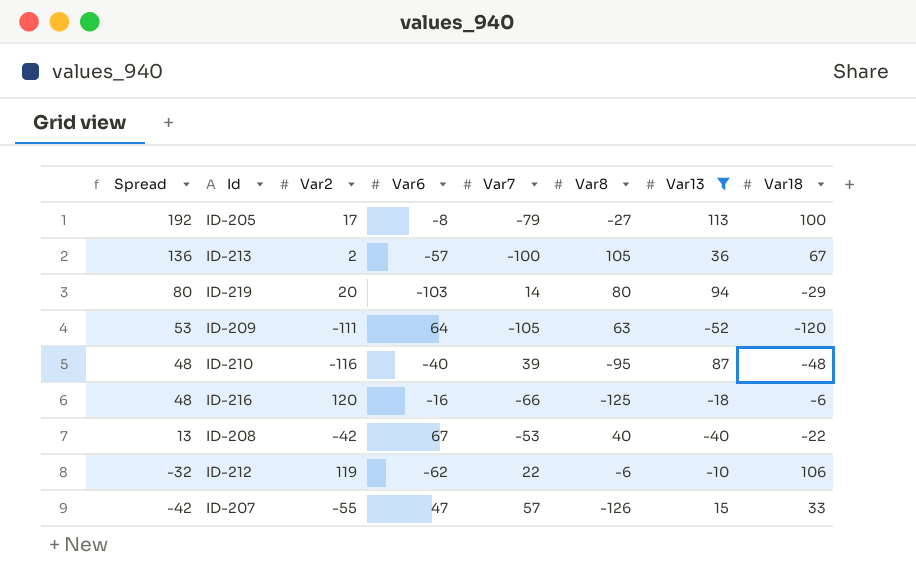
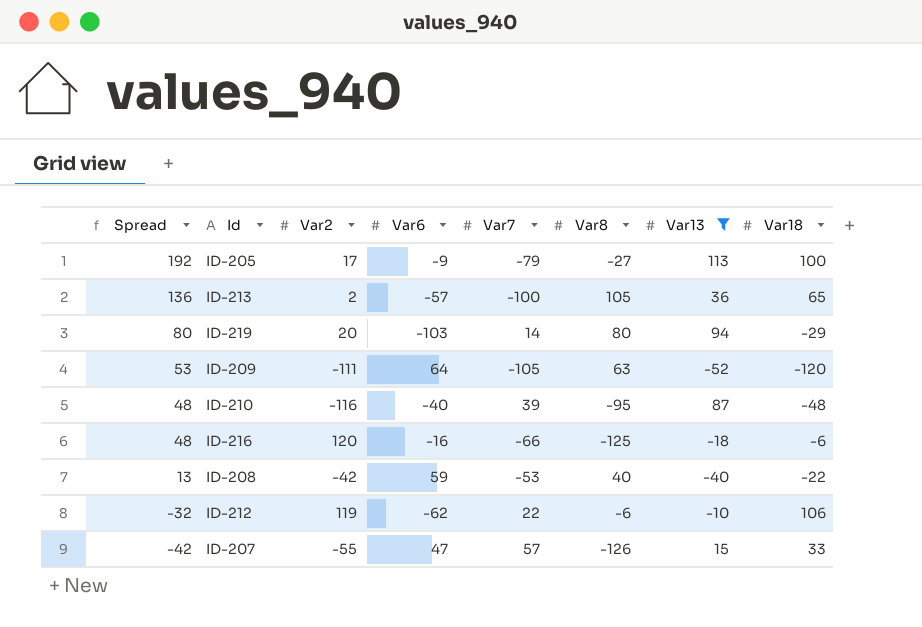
ID-205 | Var6: -8 -> -9
ID-213 | Var18: 67 -> 65
ID-208 | Var6: 67 -> 59

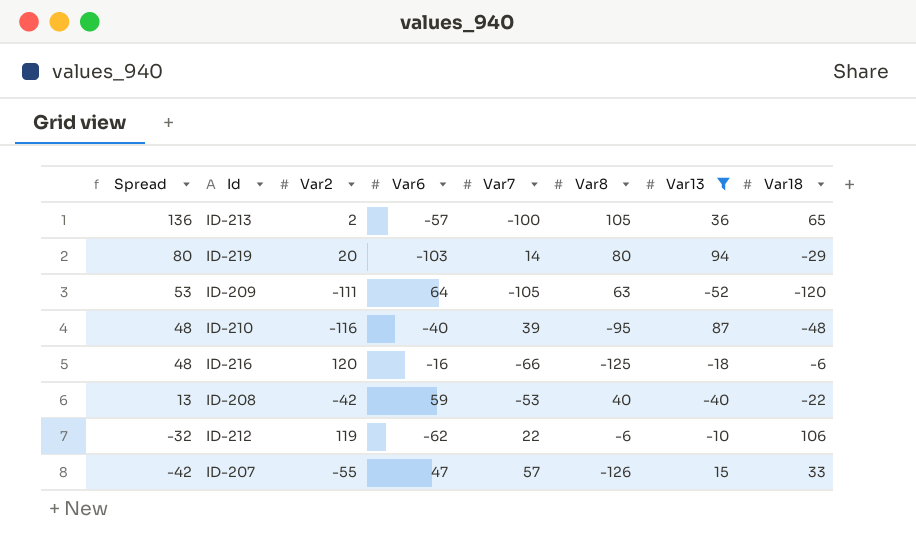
row ID-205: 192 | 17 | -9 | -79 | -27 | 113 | 100 -> none

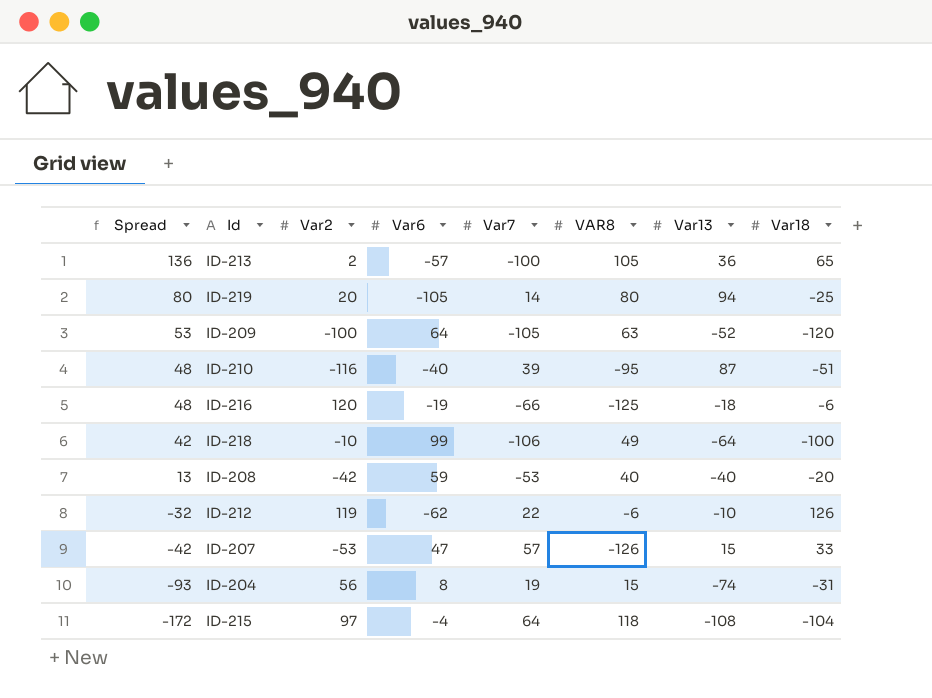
filter: Var13 >= -52 -> none
column name: Var8 -> VAR8
ID-219 | Var6: -103 -> -105
ID-219 | Var18: -29 -> -25
ID-209 | Var2: -111 -> -100
ID-210 | Var18: -48 -> -51
ID-216 | Var6: -16 -> -19
ID-208 | Var18: -22 -> -20
ID-212 | Var18: 106 -> 126
ID-207 | Var2: -55 -> -53

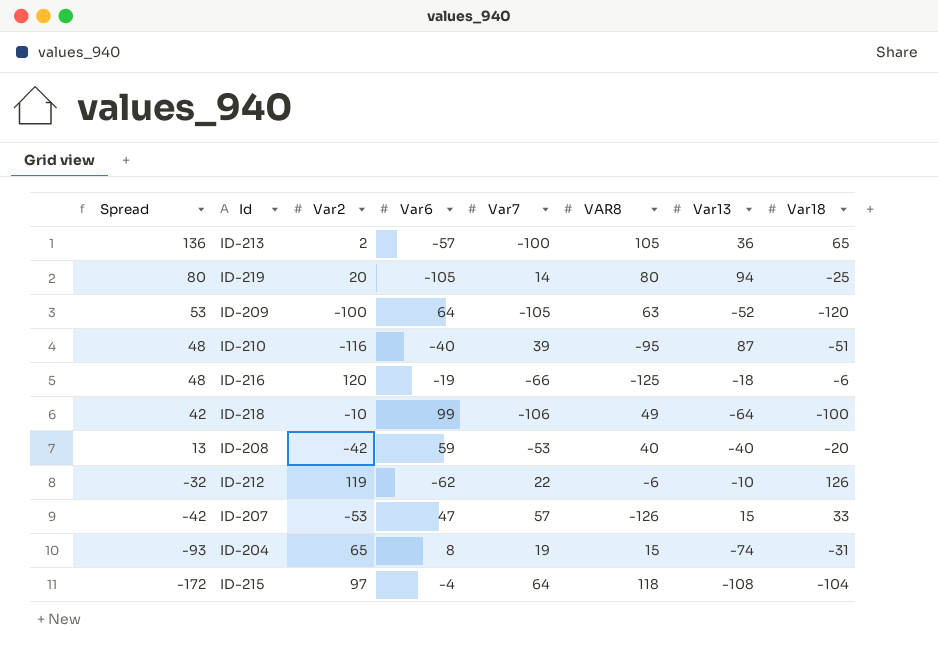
ID-204 | Var2: 56 -> 65

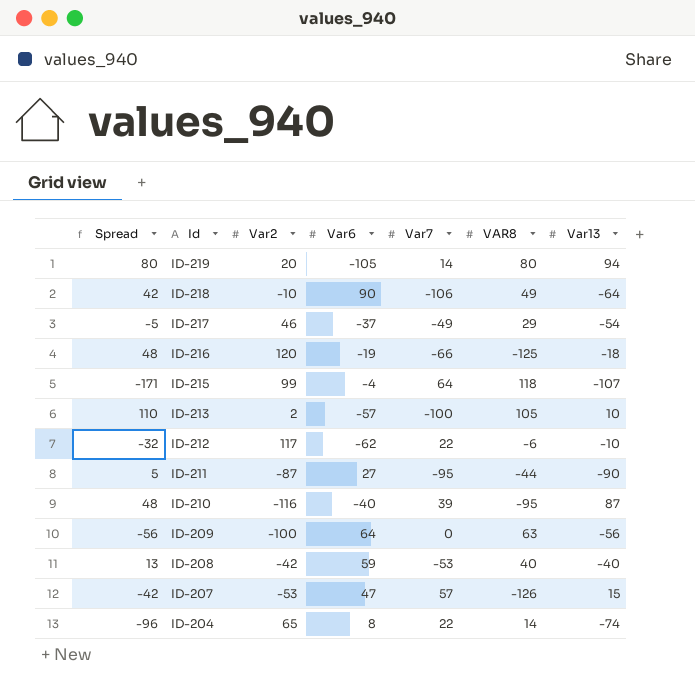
row order: Spread descending -> Id descending
column Var18 | position: 8 -> none
ID-218 | Var6: 99 -> 90
row ID-217: none -> -5 | 46 | -37 | -49 | 29 | -54
ID-215 | Spread: -172 -> -171
ID-215 | Var2: 97 -> 99
ID-215 | Var13: -108 -> -107
ID-213 | Spread: 136 -> 110
ID-213 | Var13: 36 -> 10
ID-212 | Var2: 119 -> 117
row ID-211: none -> 5 | -87 | 27 | -95 | -44 | -90
ID-209 | Spread: 53 -> -56
ID-209 | Var7: -105 -> 0
ID-209 | Var13: -52 -> -56
ID-204 | Spread: -93 -> -96
ID-204 | Var7: 19 -> 22
ID-204 | VAR8: 15 -> 14

